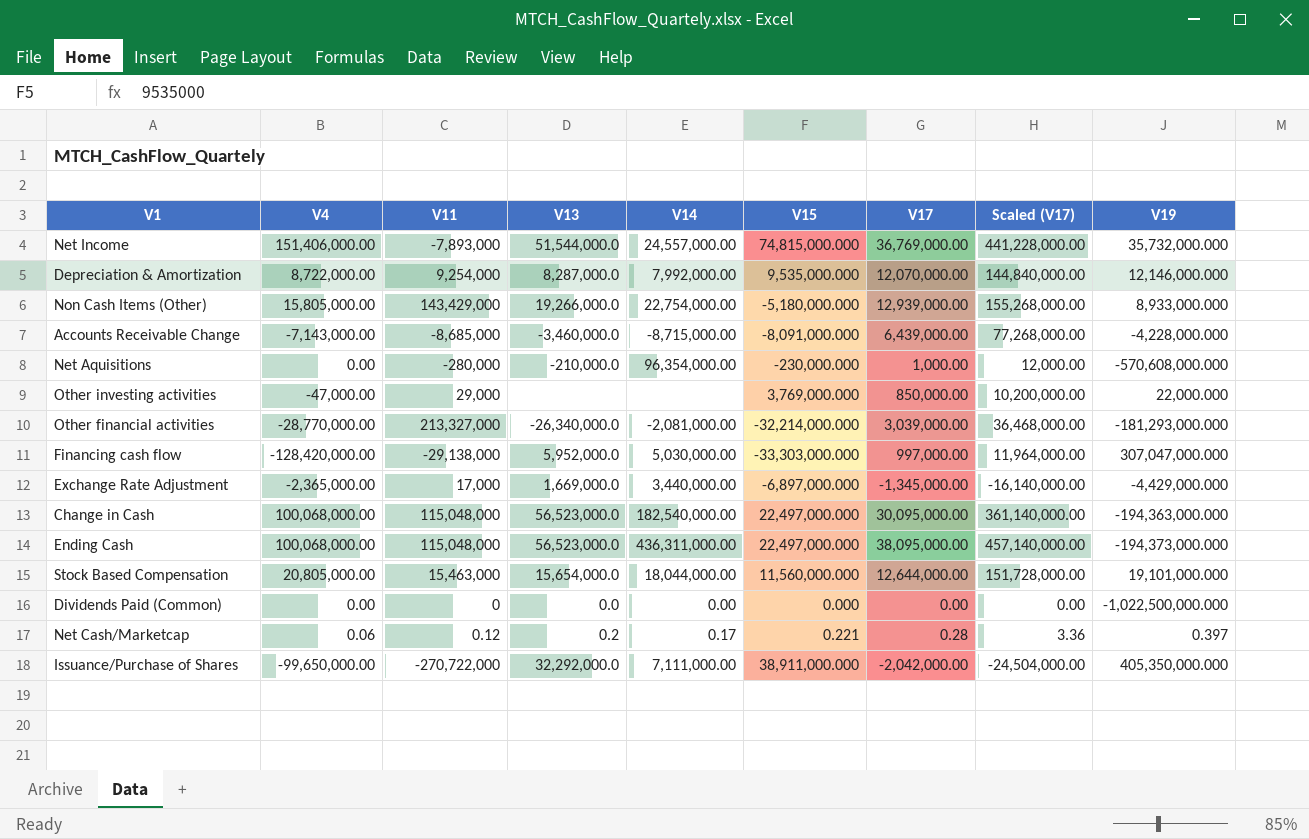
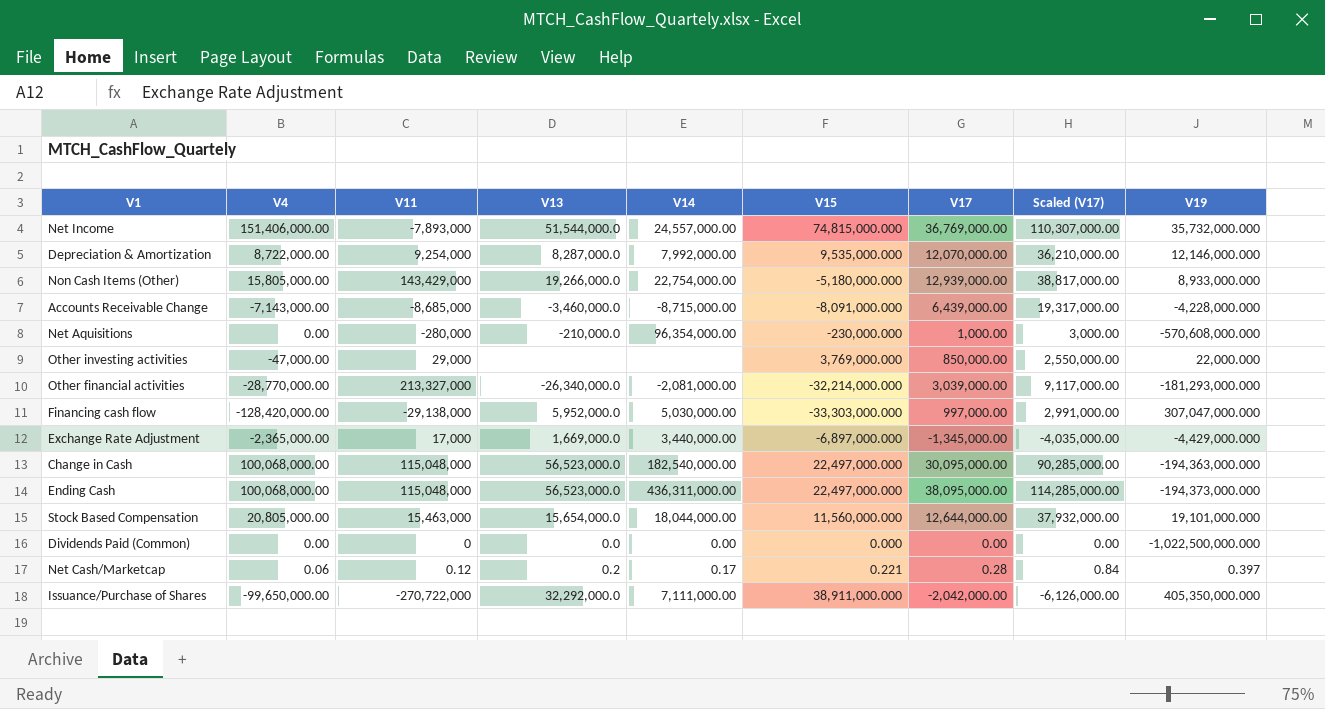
column Scaled (V17) | formula: [V17] * 12 -> [V17] * 3

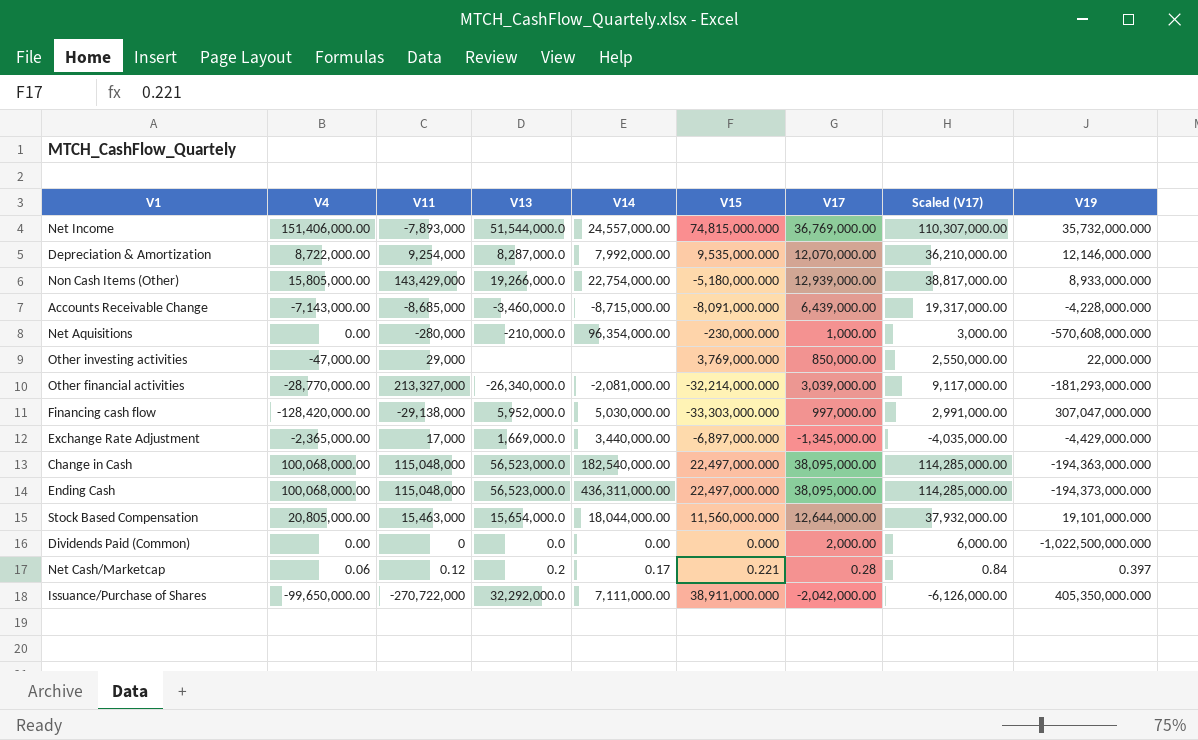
Change in Cash | V17: 30,095,000.00 -> 38,095,000.00
Change in Cash | Scaled (V17): 90,285,000.00 -> 114,285,000.00
Dividends Paid (Common) | V17: 0.00 -> 2,000.00
Dividends Paid (Common) | Scaled (V17): 0.00 -> 6,000.00

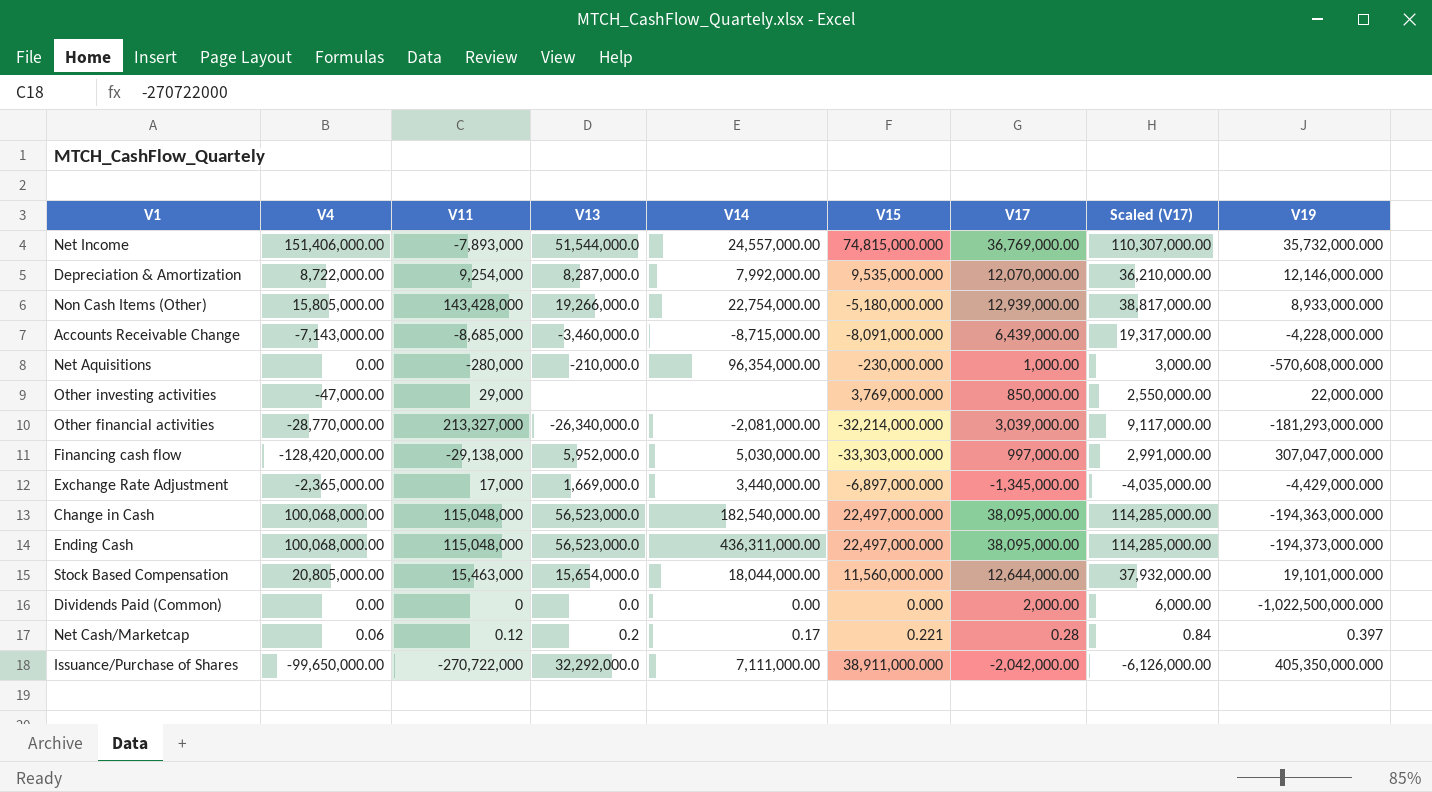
Non Cash Items (Other) | V11: 143,429,000 -> 143,428,000

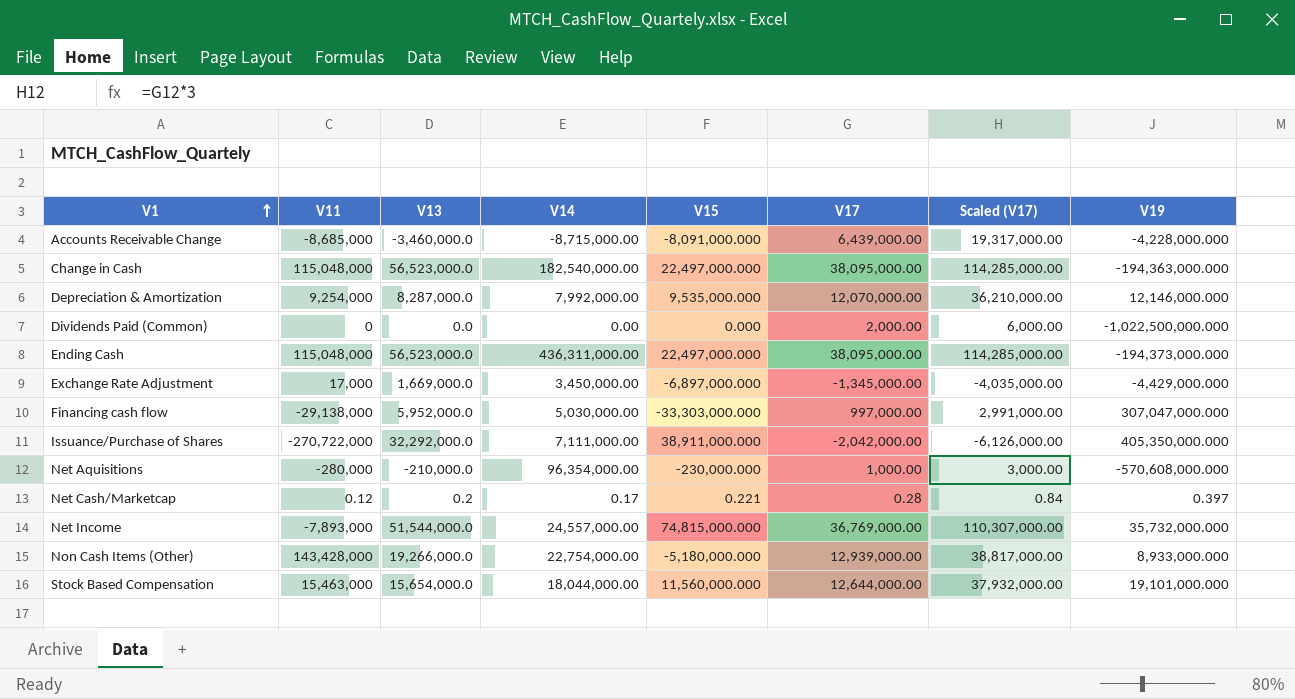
row order: none -> V1 ascending
column V4 | position: 2 -> none
row Other investing activities: -47,000.00 | 29,000 | none | none | 3,769,000.000 | 850,000.00 | 2,550,000.00 | 22,000.000 -> none
row Other financial activities: -28,770,000.00 | 213,327,000 | -26,340,000.0 | -2,081,000.00 | -32,214,000.000 | 3,039,000.00 | 9,117,000.00 | -181,293,000.000 -> none
Exchange Rate Adjustment | V14: 3,440,000.00 -> 3,450,000.00

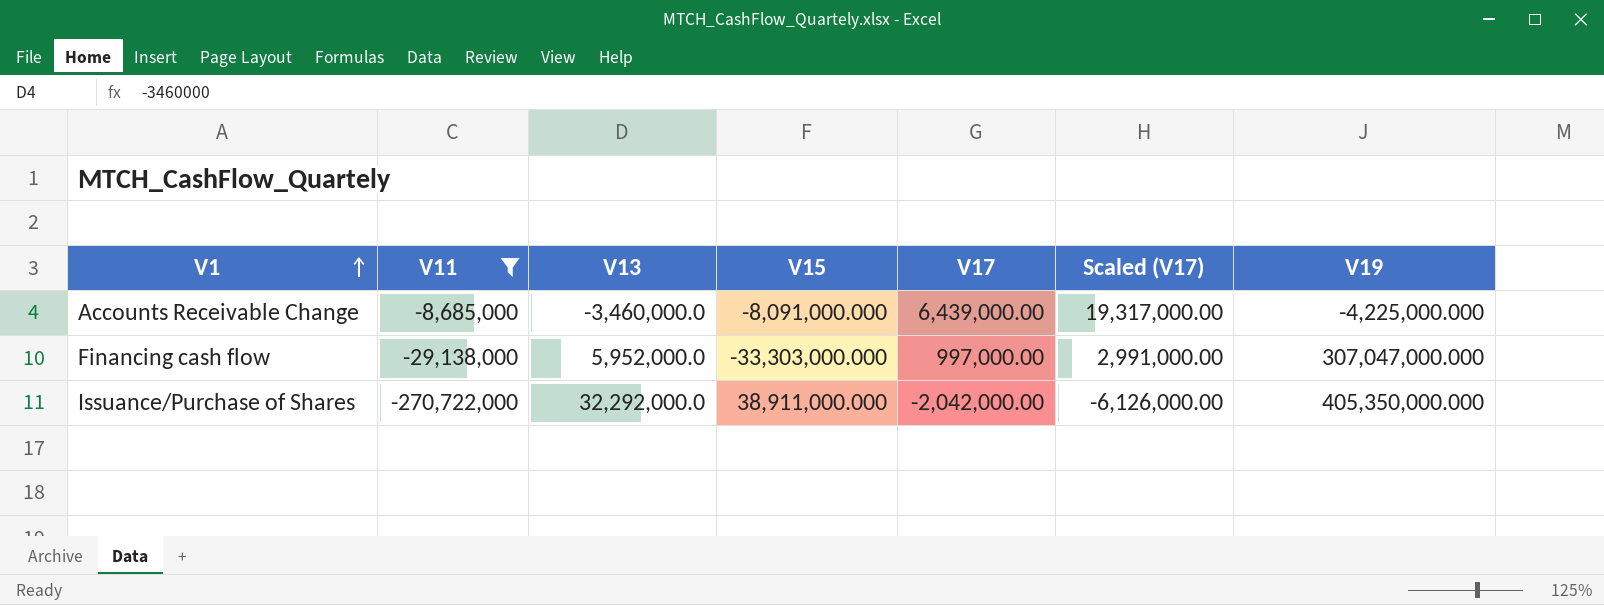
filter: none -> V11 <= -8,685,000
column V14 | position: 4 -> none
Accounts Receivable Change | V19: -4,228,000.000 -> -4,225,000.000

